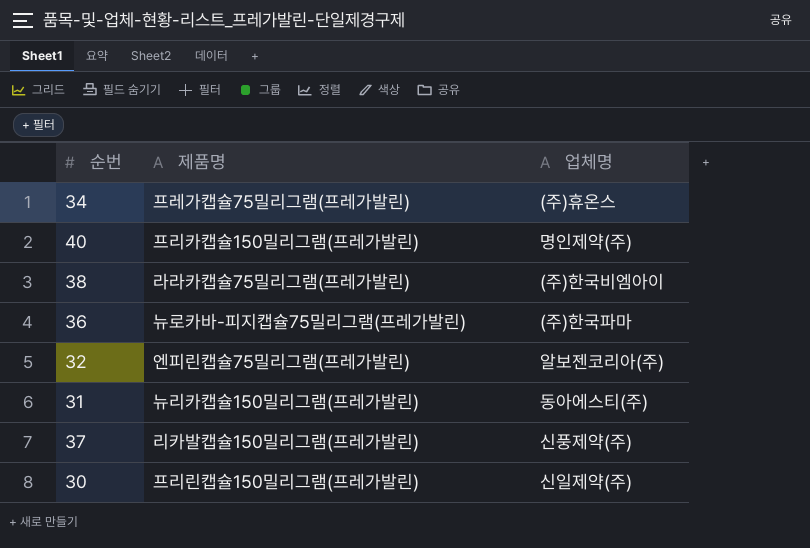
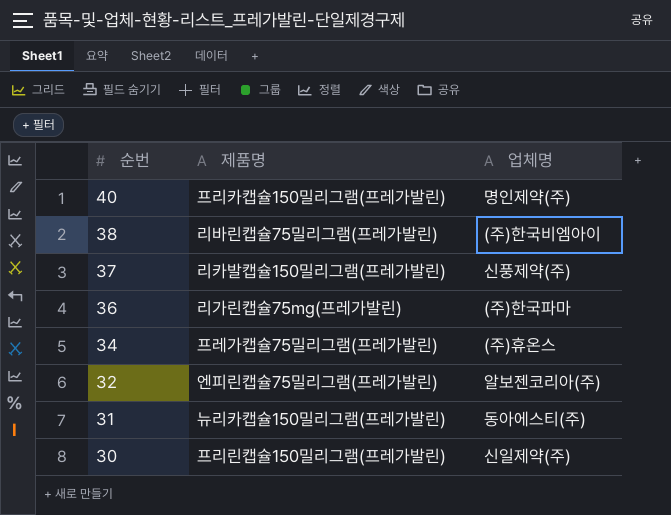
row order: none -> 순번 descending
38 | 제품명: 라라카캡슐75밀리그램(프레가발린) -> 리바린캡슐75밀리그램(프레가발린)
36 | 제품명: 뉴로카바-피지캡슐75밀리그램(프레가발린) -> 리가린캡슐75mg(프레가발린)

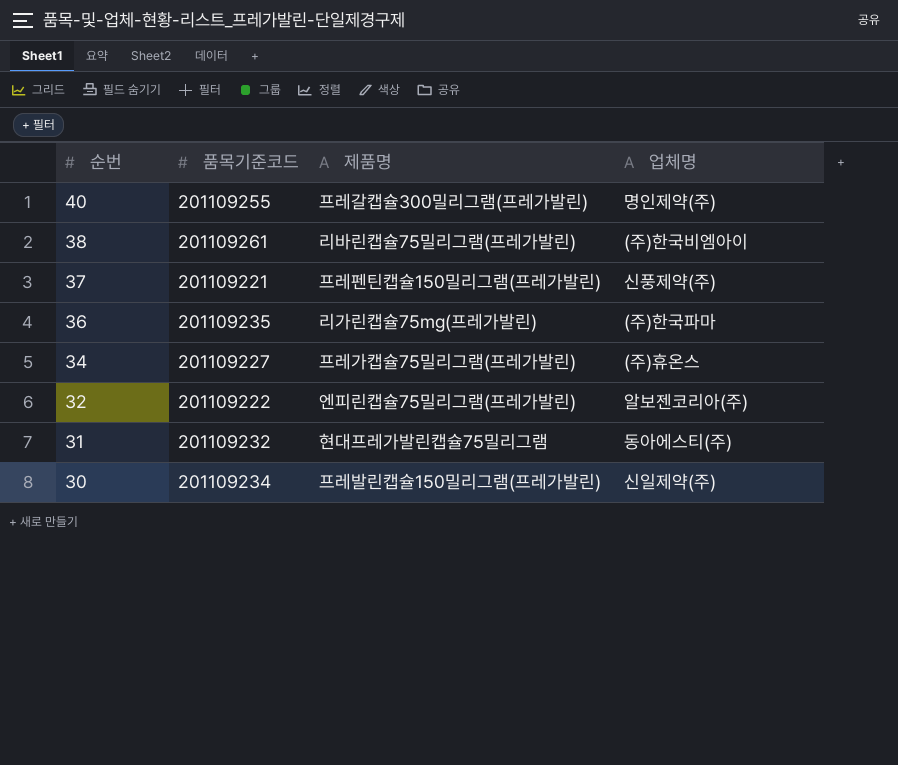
column 품목기준코드 | position: none -> 2
40 | 제품명: 프리카캡슐150밀리그램(프레가발린) -> 프레갈캡슐300밀리그램(프레가발린)
37 | 제품명: 리카발캡슐150밀리그램(프레가발린) -> 프레펜틴캡슐150밀리그램(프레가발린)
31 | 제품명: 뉴리카캡슐150밀리그램(프레가발린) -> 현대프레가발린캡슐75밀리그램
30 | 제품명: 프리린캡슐150밀리그램(프레가발린) -> 프레발린캡슐150밀리그램(프레가발린)

